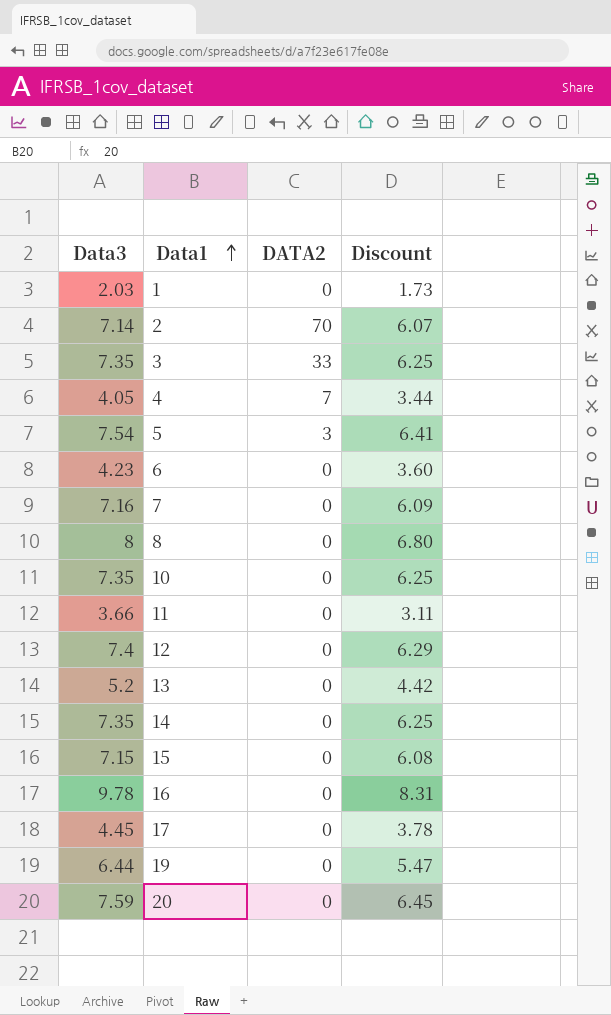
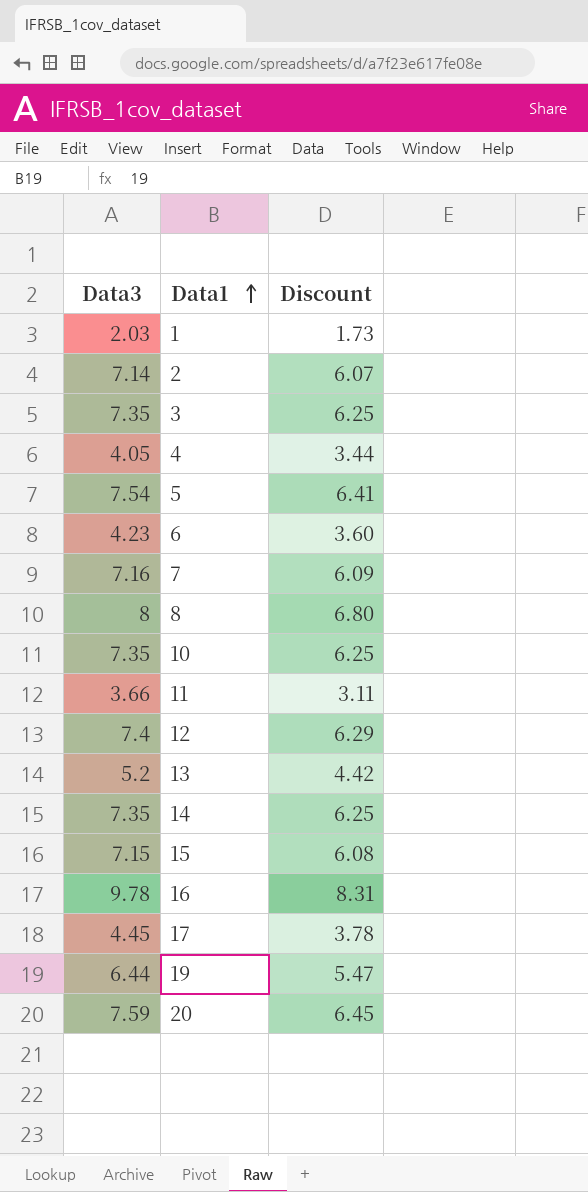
column DATA2 | position: 3 -> none

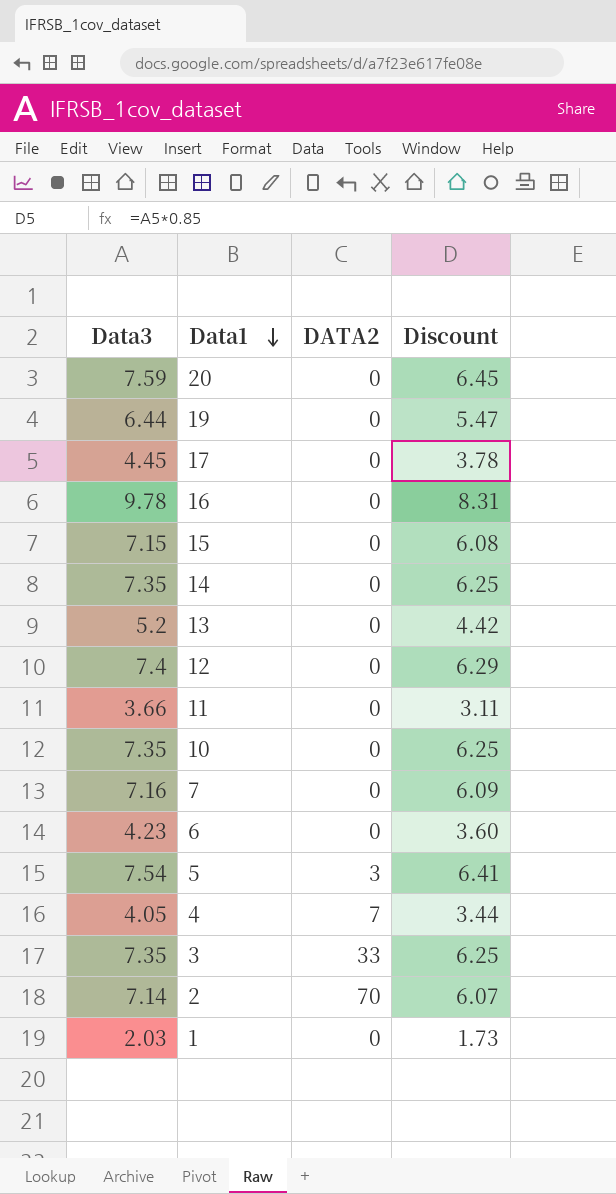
row order: Data1 ascending -> Data1 descending
column DATA2 | position: none -> 3
row 8: 8 | 6.80 -> none

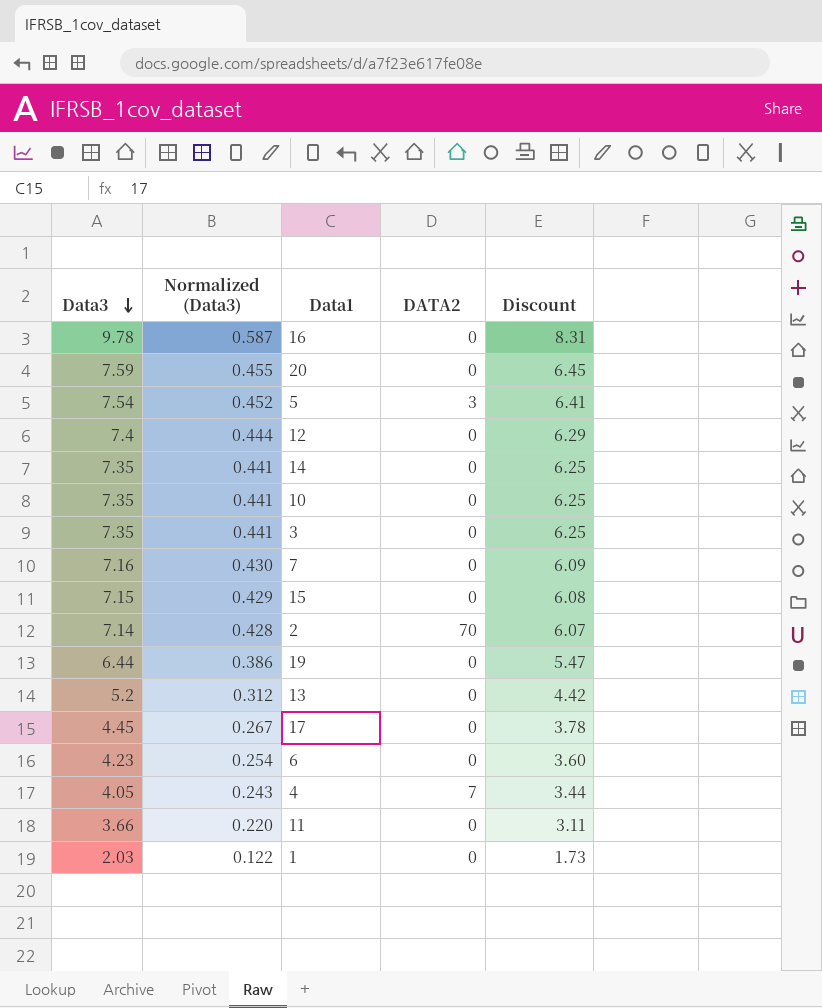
row order: Data1 descending -> Data3 descending
column Normalized (Data3) | formula: none -> [Data3] * 0.06
3 | DATA2: 33 -> 0

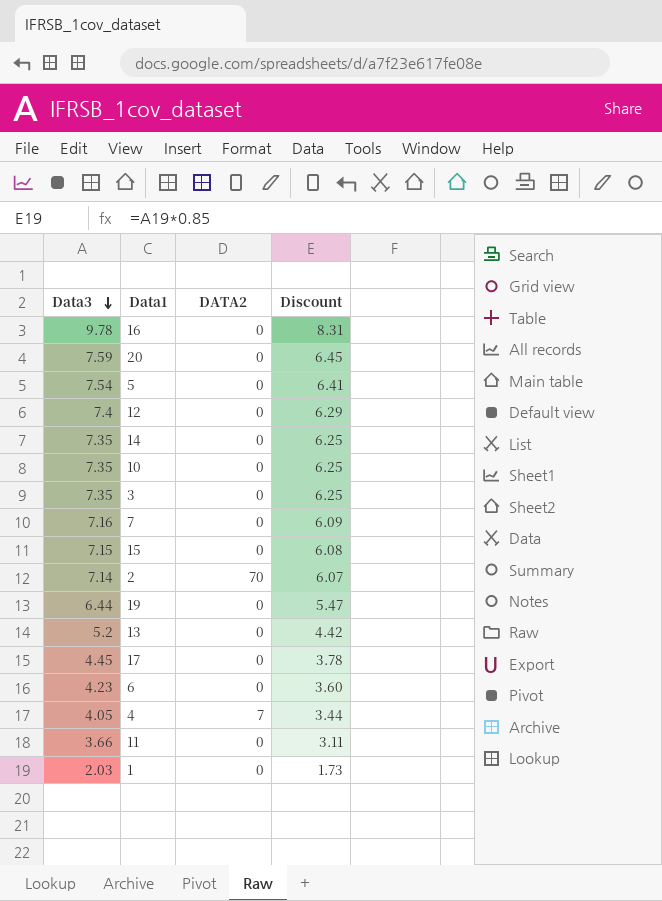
column Normalized (Data3) | formula: [Data3] * 0.06 -> none
5 | DATA2: 3 -> 0

